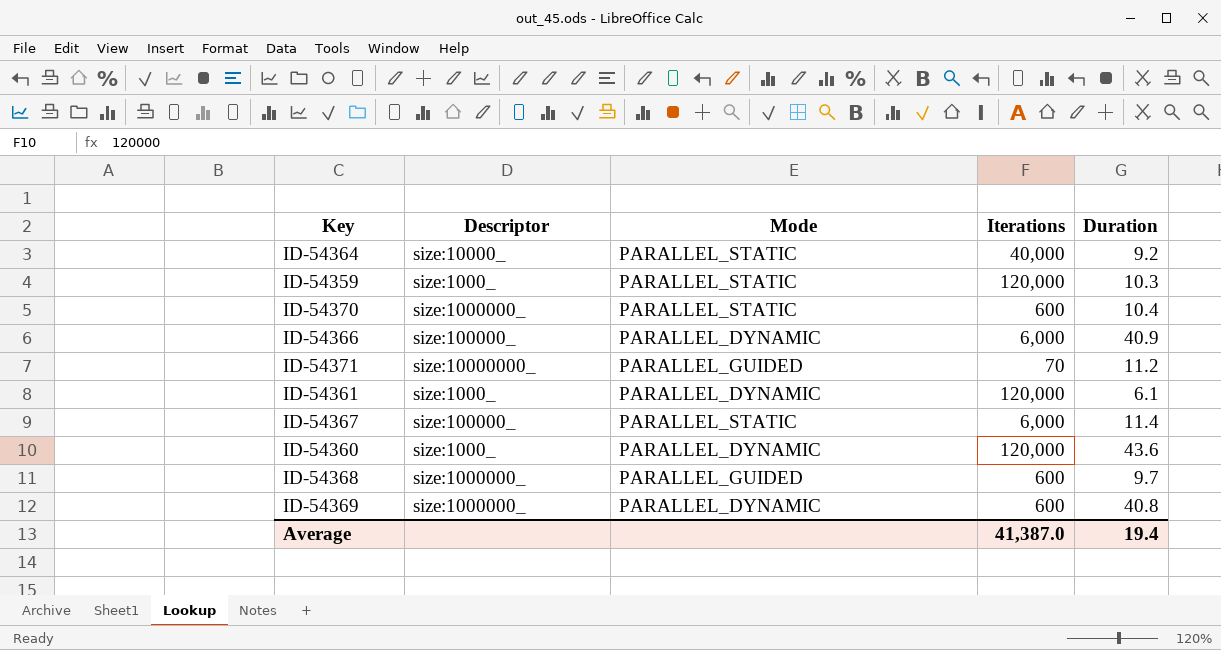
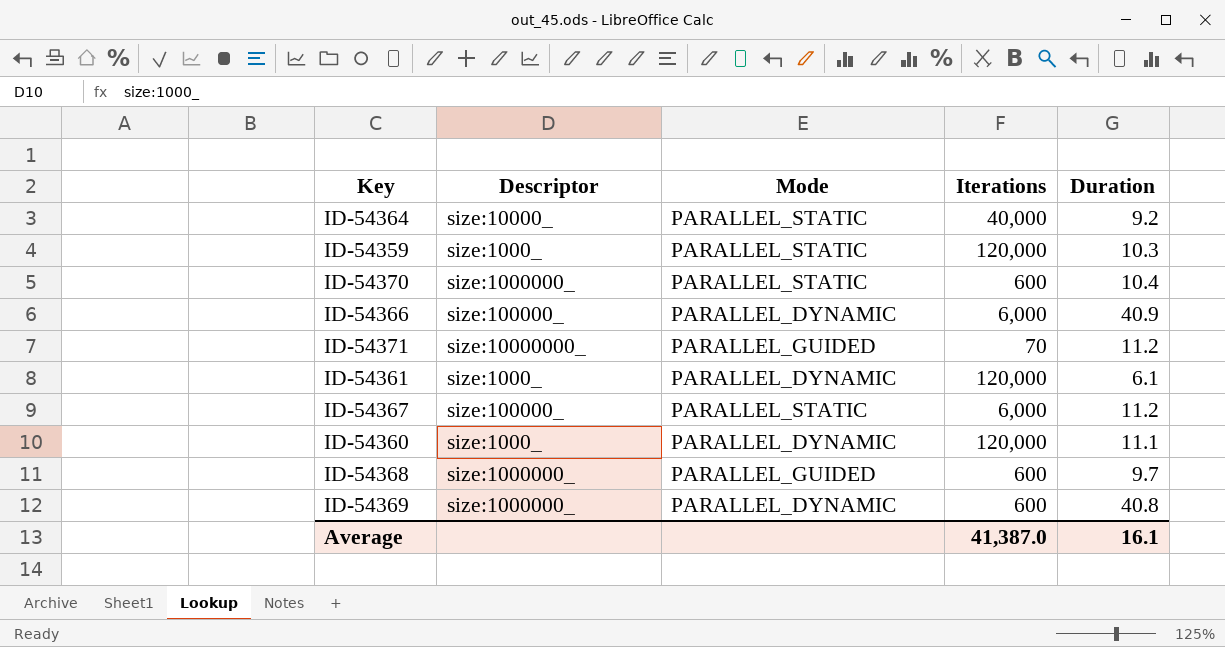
ID-54367 | Duration: 11.4 -> 11.2
ID-54360 | Duration: 43.6 -> 11.1
Average | Duration: 19.4 -> 16.1

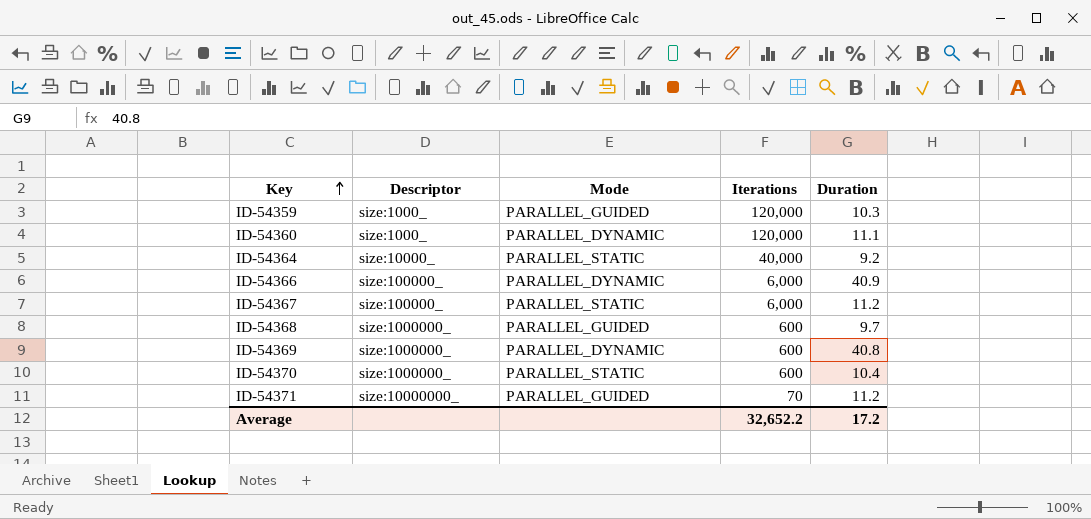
row order: none -> Key ascending
row ID-54361: size:1000_ | PARALLEL_DYNAMIC | 120,000 | 6.1 -> none
ID-54359 | Mode: PARALLEL_STATIC -> PARALLEL_GUIDED
Average | Iterations: 41,387.0 -> 32,652.2
Average | Duration: 16.1 -> 17.2

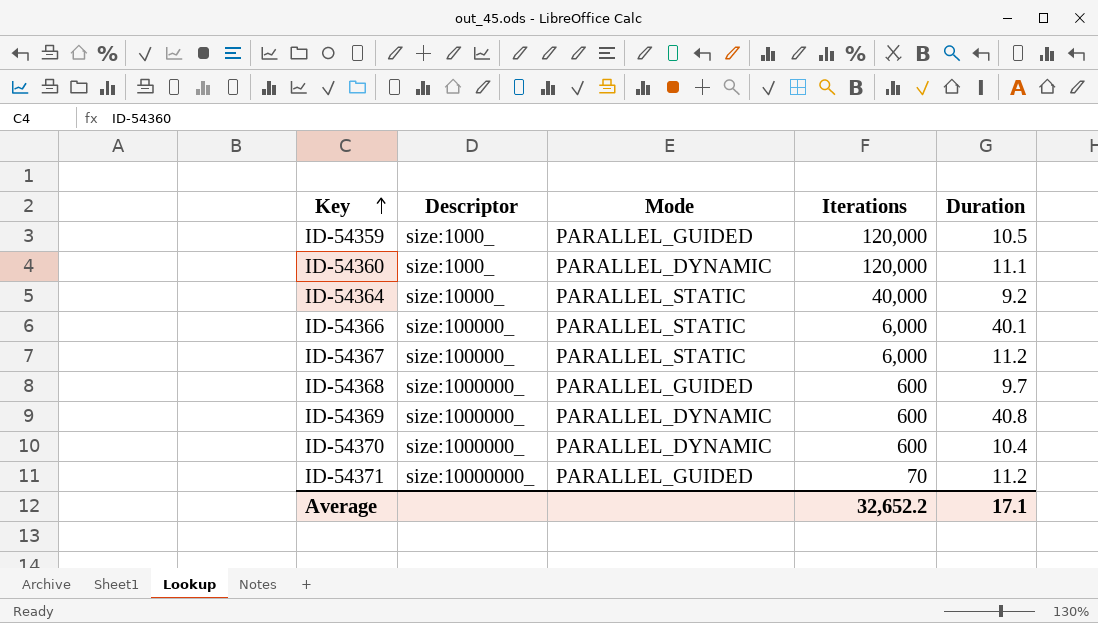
ID-54359 | Duration: 10.3 -> 10.5
ID-54366 | Mode: PARALLEL_DYNAMIC -> PARALLEL_STATIC
ID-54366 | Duration: 40.9 -> 40.1
ID-54370 | Mode: PARALLEL_STATIC -> PARALLEL_DYNAMIC
Average | Duration: 17.2 -> 17.1

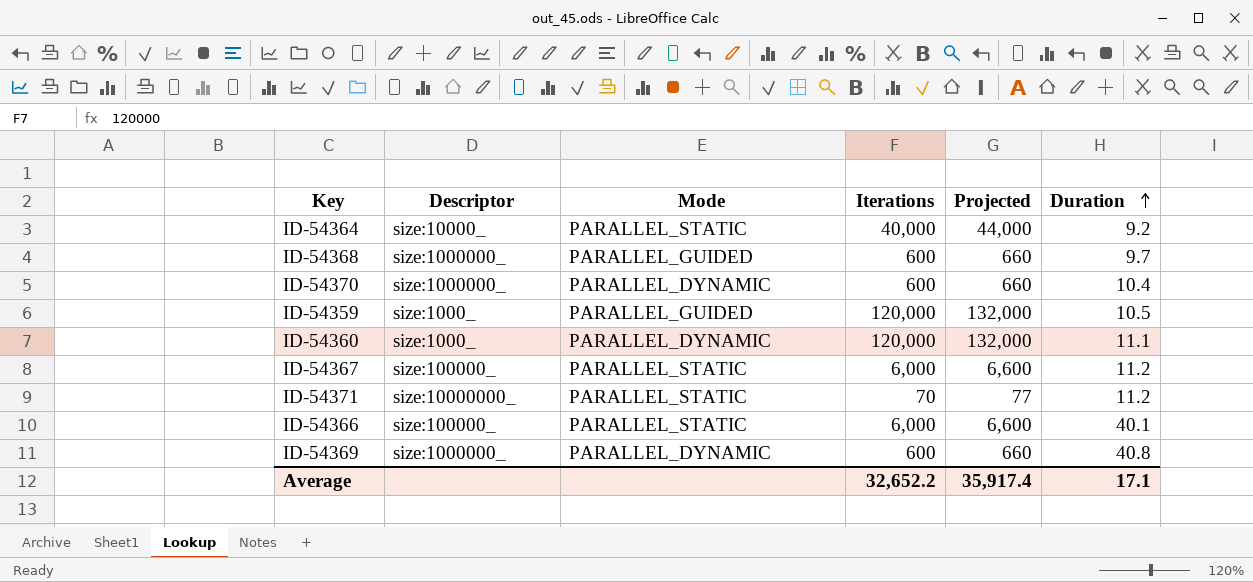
row order: Key ascending -> Duration ascending
column Projected | formula: none -> [Iterations] * 1.1
ID-54371 | Mode: PARALLEL_GUIDED -> PARALLEL_STATIC

